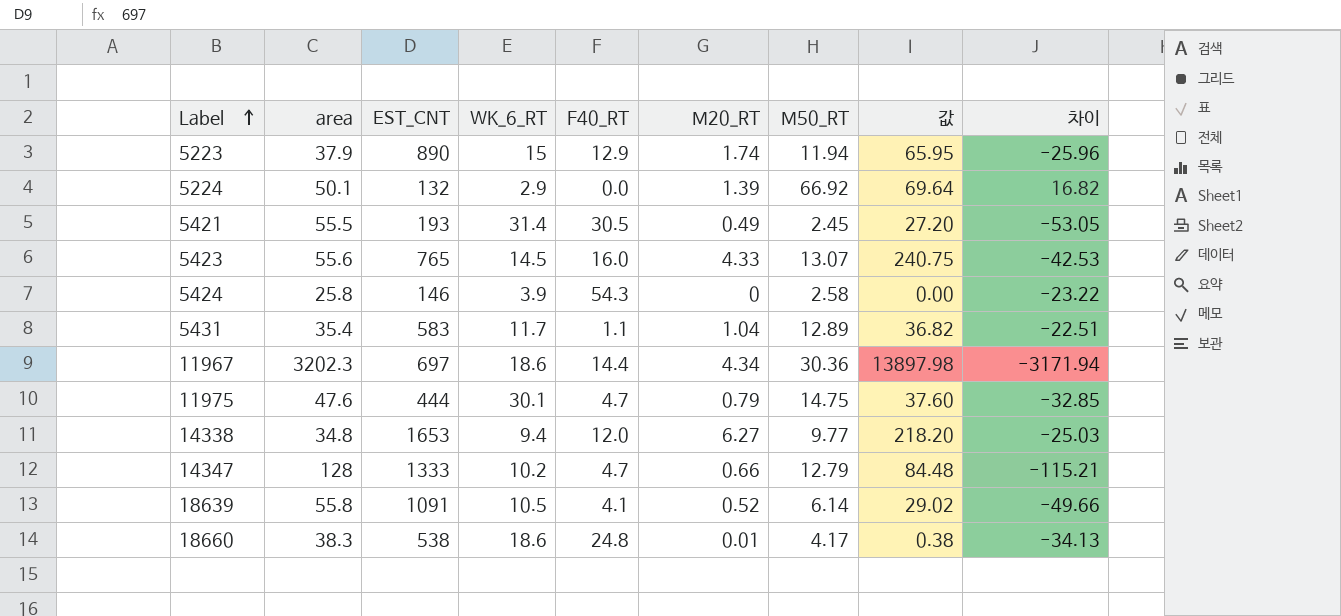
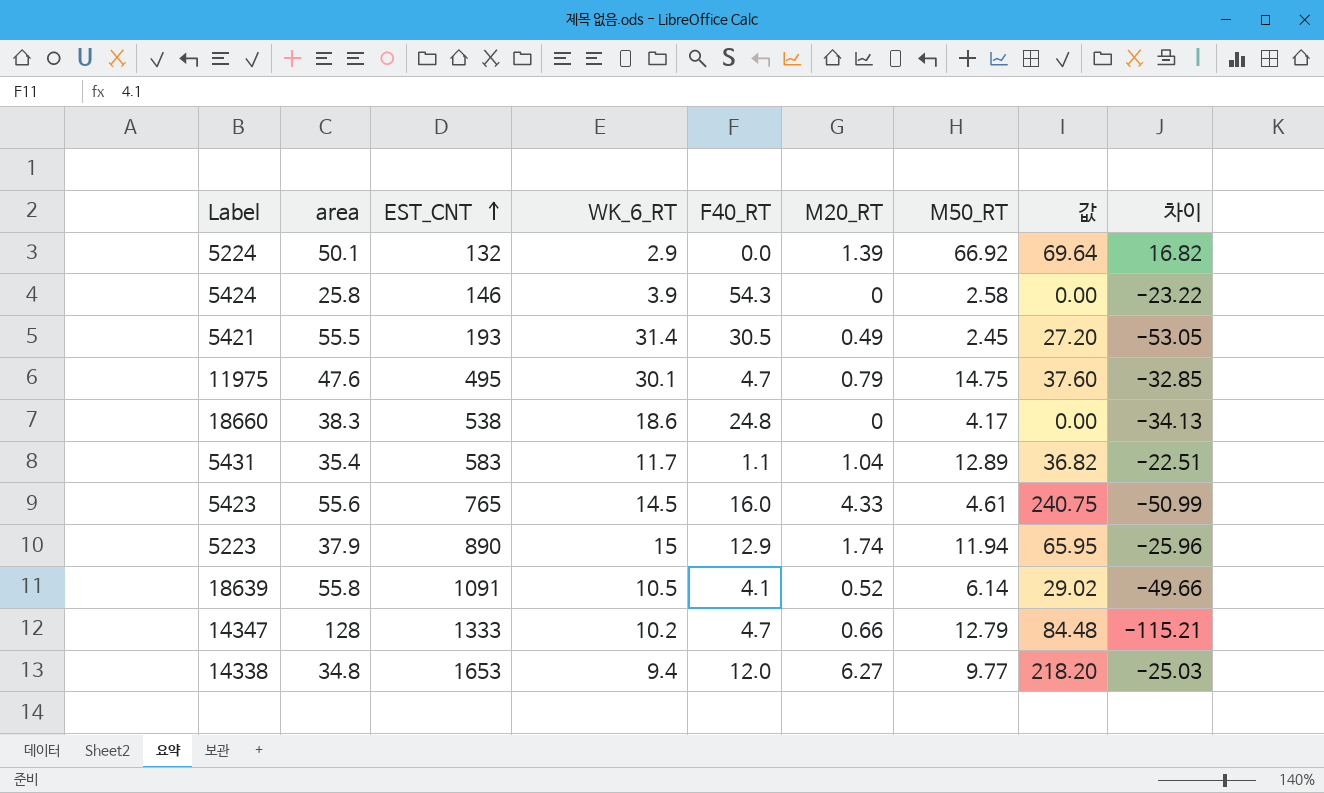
row order: Label ascending -> EST_CNT ascending
row 11967: 3202.3 | 697 | 18.6 | 14.4 | 4.34 | 30.36 | 13897.98 | -3171.94 -> none
11975 | EST_CNT: 444 -> 495
18660 | M20_RT: 0.01 -> 0
18660 | 값: 0.38 -> 0.00
5423 | M50_RT: 13.07 -> 4.61
5423 | 차이: -42.53 -> -50.99

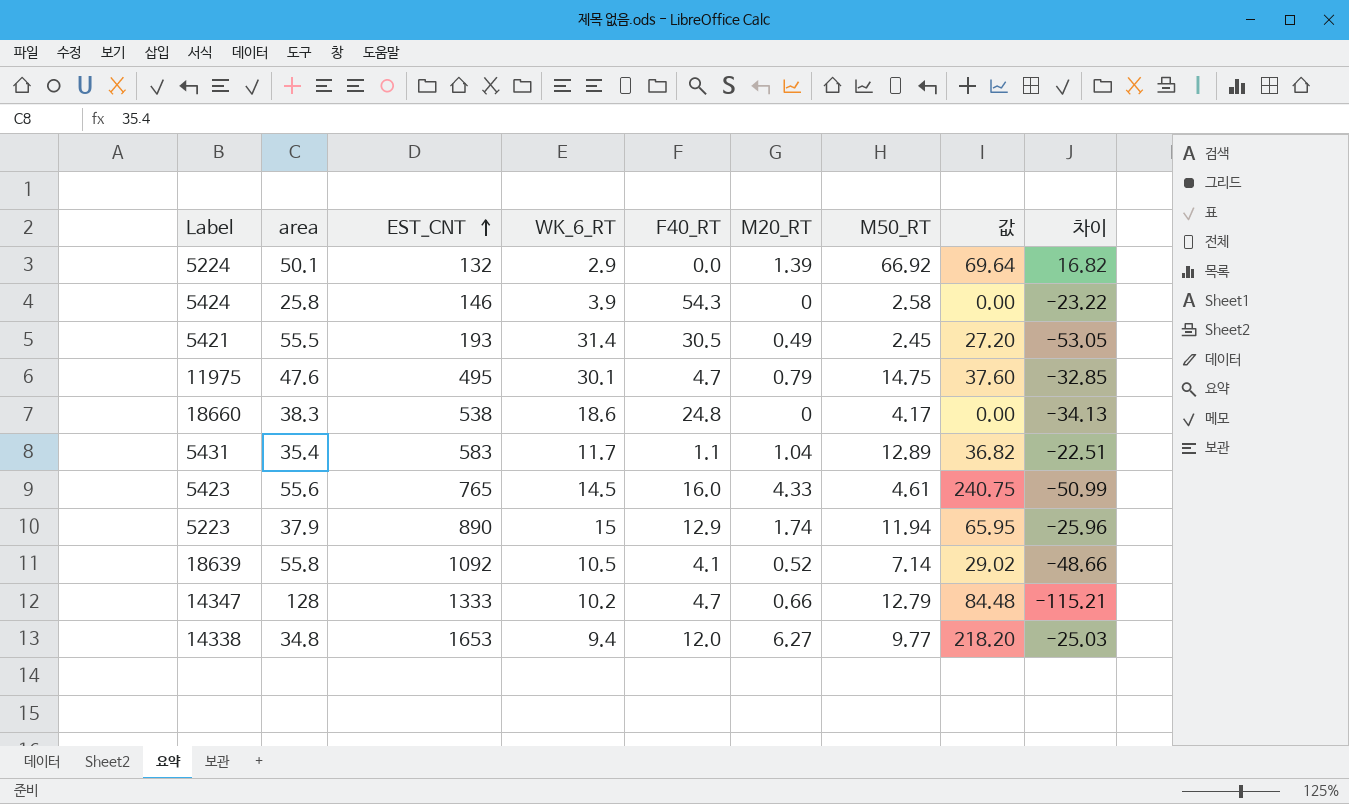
18639 | EST_CNT: 1091 -> 1092
18639 | M50_RT: 6.14 -> 7.14
18639 | 차이: -49.66 -> -48.66

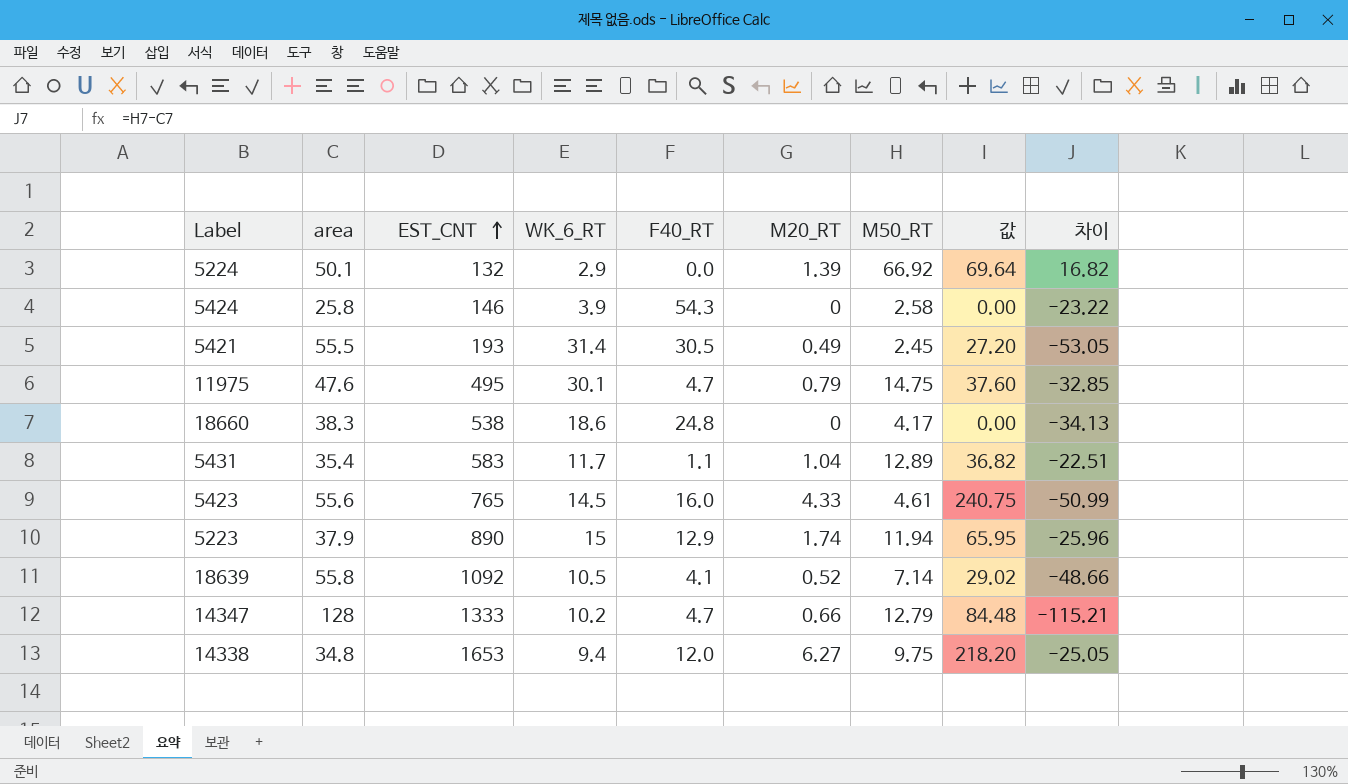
14338 | M50_RT: 9.77 -> 9.75
14338 | 차이: -25.03 -> -25.05

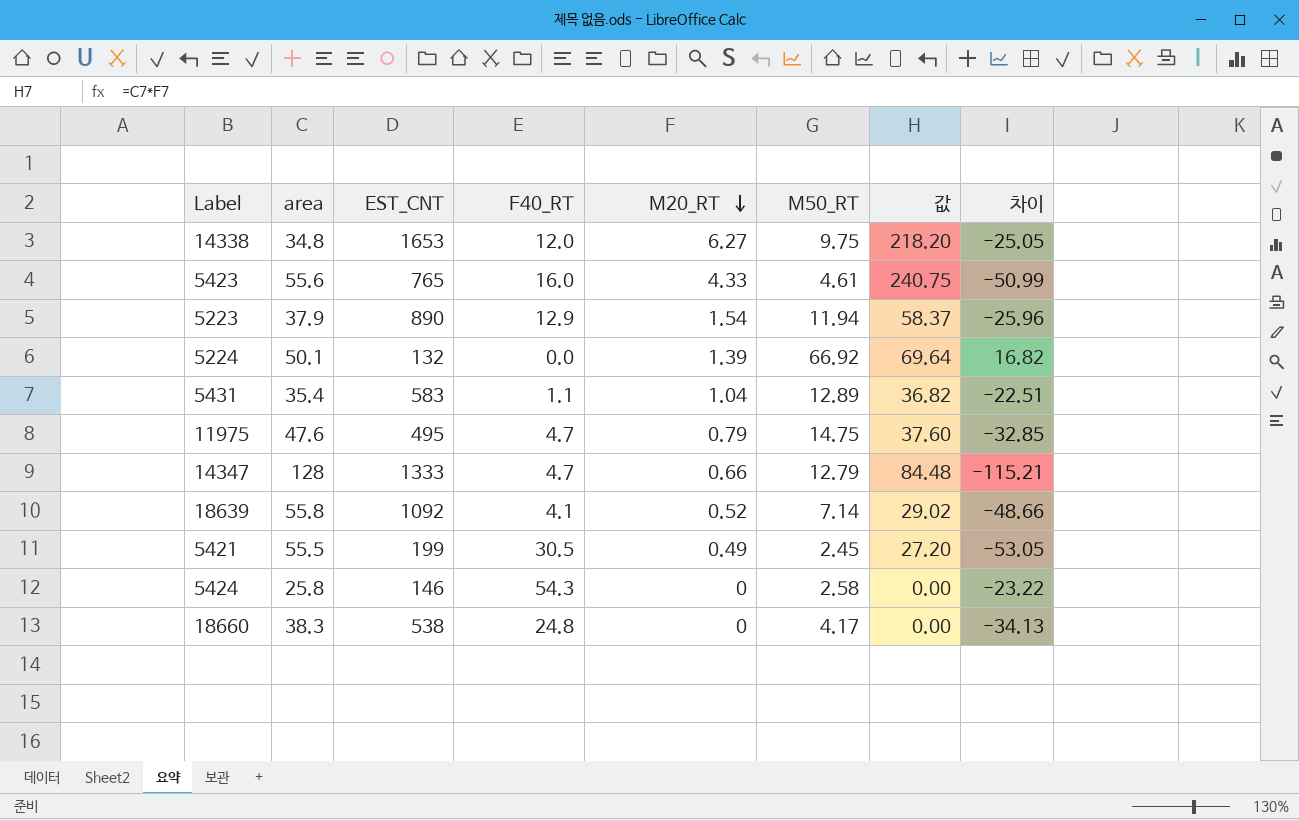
row order: EST_CNT ascending -> M20_RT descending
column WK_6_RT | position: 4 -> none
5223 | M20_RT: 1.74 -> 1.54
5223 | 값: 65.95 -> 58.37
5421 | EST_CNT: 193 -> 199

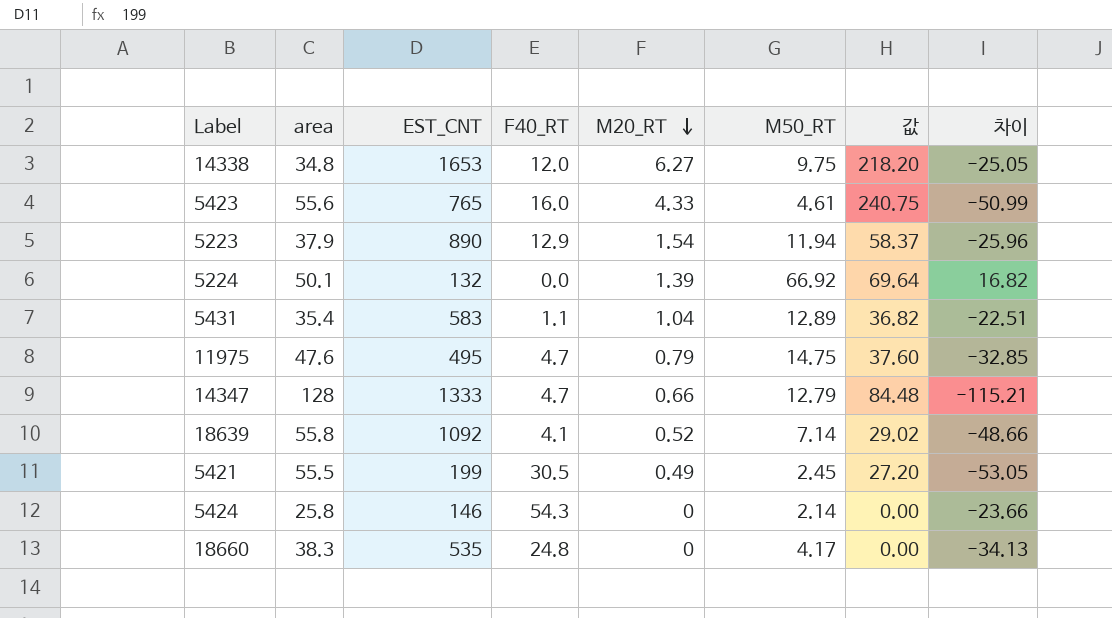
5424 | M50_RT: 2.58 -> 2.14
5424 | 차이: -23.22 -> -23.66
18660 | EST_CNT: 538 -> 535

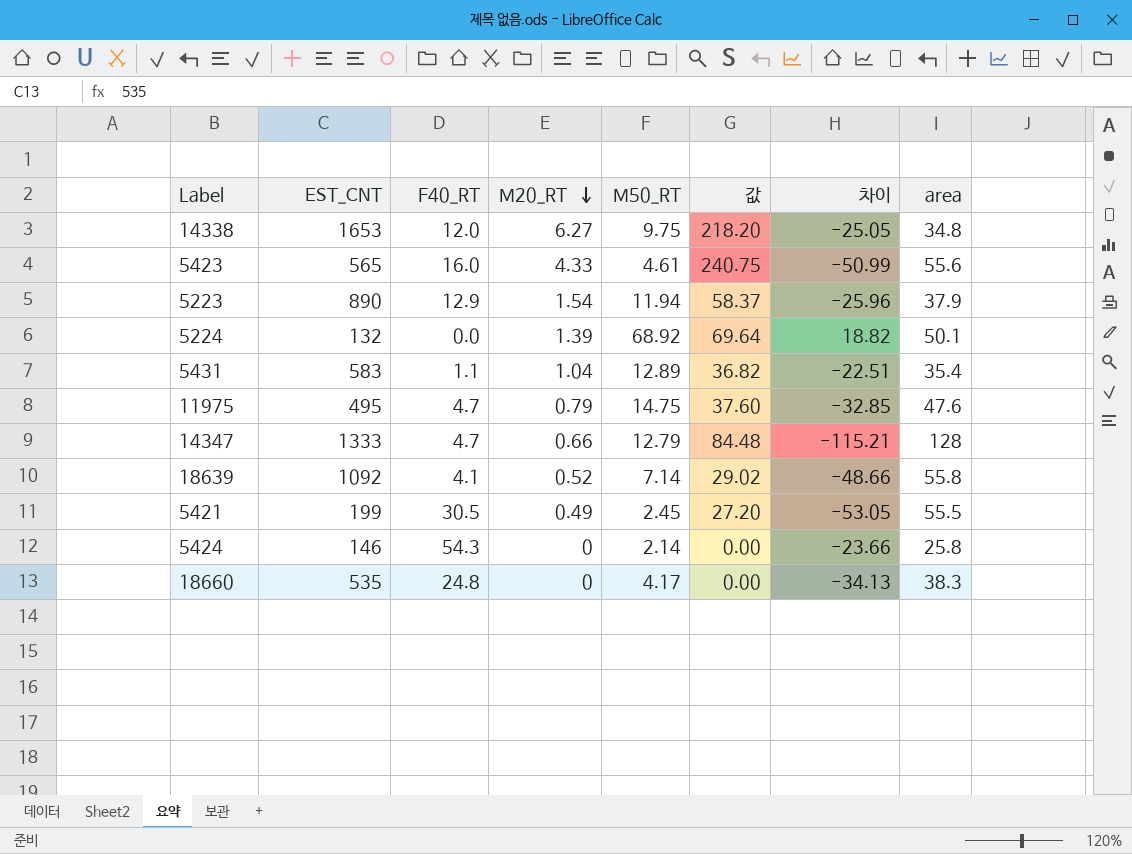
column area | position: 2 -> 8
5423 | EST_CNT: 765 -> 565
5224 | M50_RT: 66.92 -> 68.92
5224 | 차이: 16.82 -> 18.82

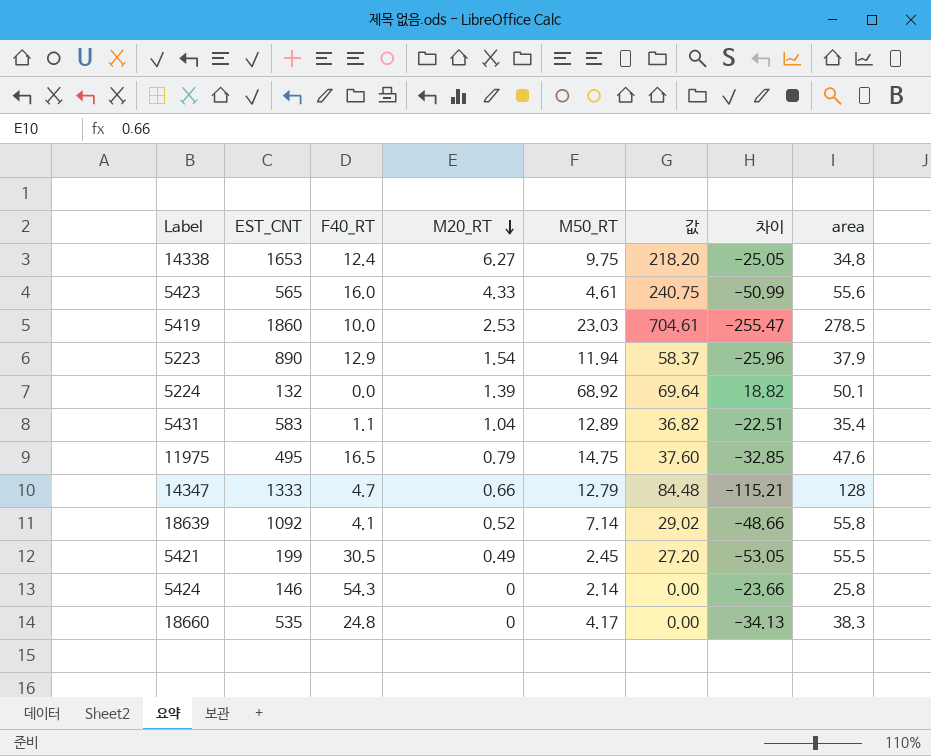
14338 | F40_RT: 12.0 -> 12.4
row 5419: none -> 1860 | 10.0 | 2.53 | 23.03 | 704.61 | -255.47 | 278.5
11975 | F40_RT: 4.7 -> 16.5

